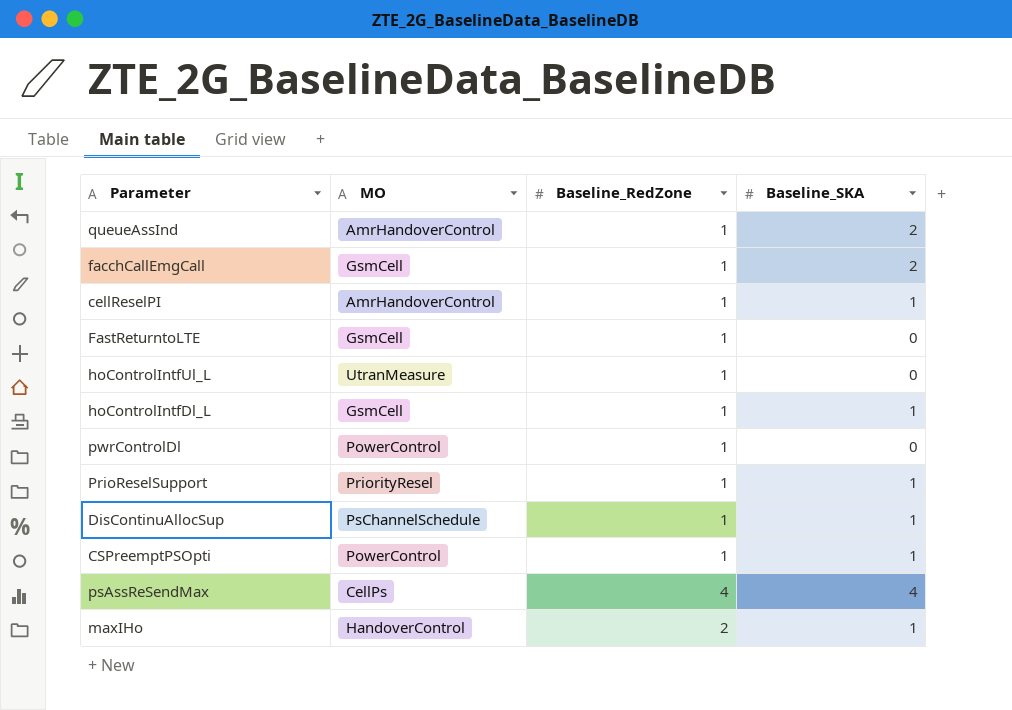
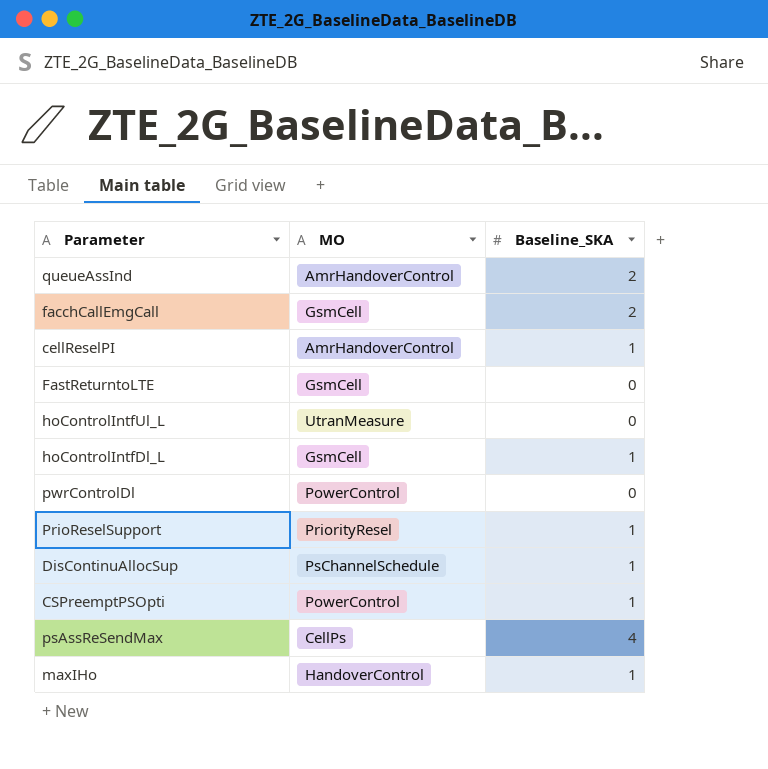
column Baseline_RedZone | position: 3 -> none

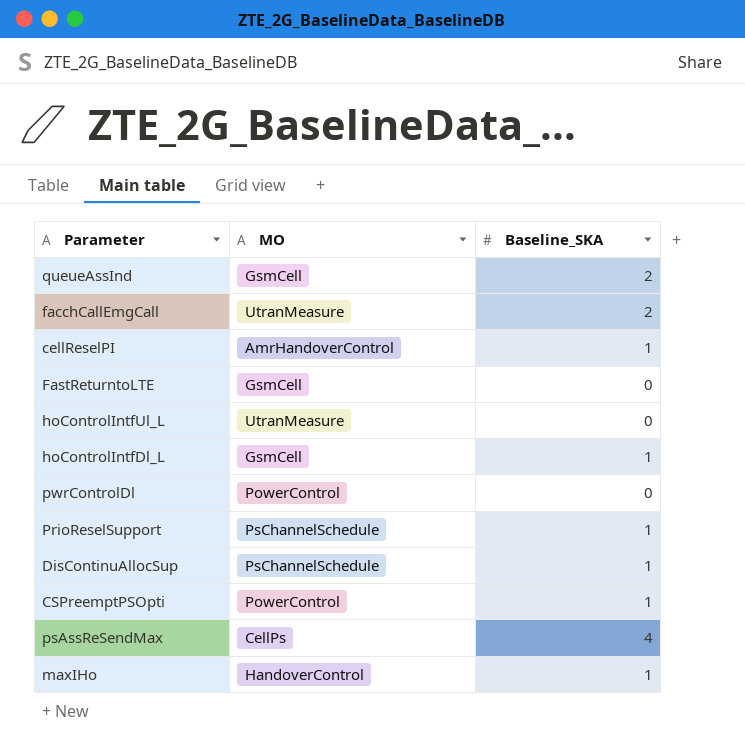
queueAssInd | MO: AmrHandoverControl -> GsmCell
facchCallEmgCall | MO: GsmCell -> UtranMeasure
PrioReselSupport | MO: PriorityResel -> PsChannelSchedule

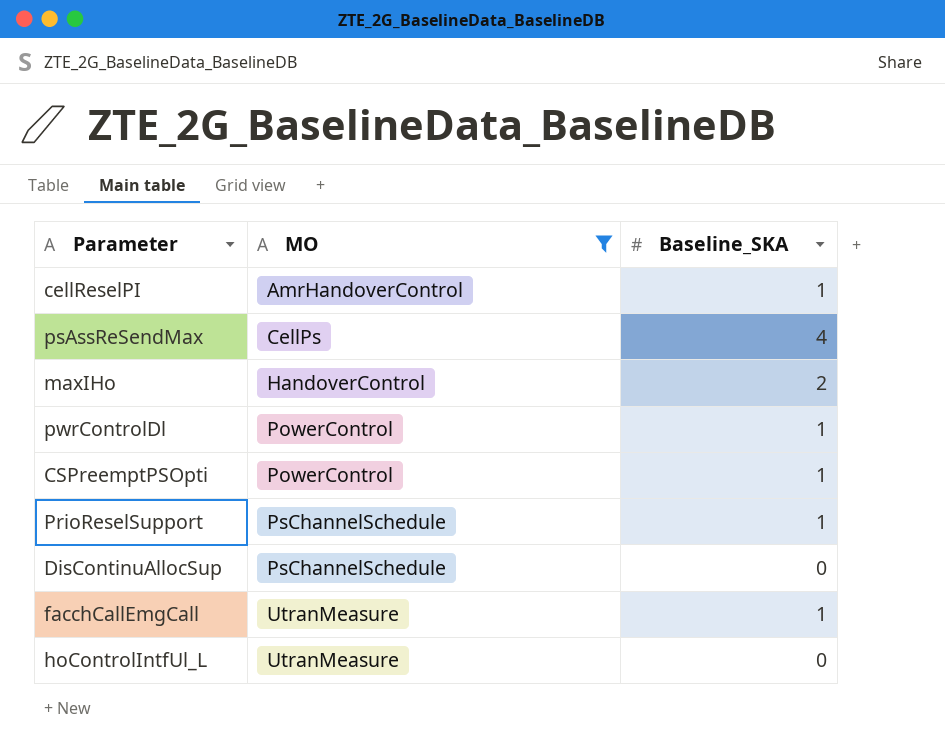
filter: none -> MO != GsmCell
row order: none -> MO ascending
maxIHo | Baseline_SKA: 1 -> 2
pwrControlDl | Baseline_SKA: 0 -> 1
DisContinuAllocSup | Baseline_SKA: 1 -> 0
facchCallEmgCall | Baseline_SKA: 2 -> 1

